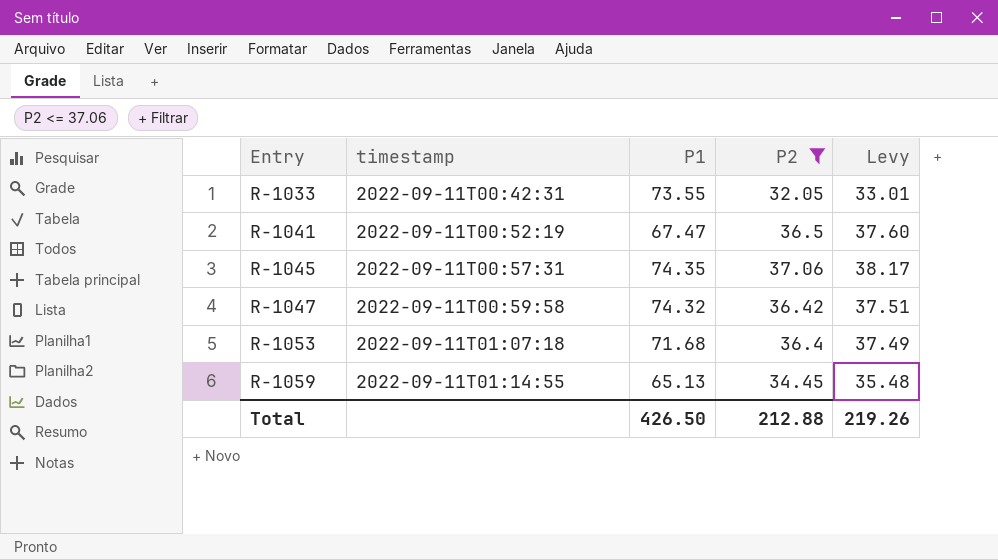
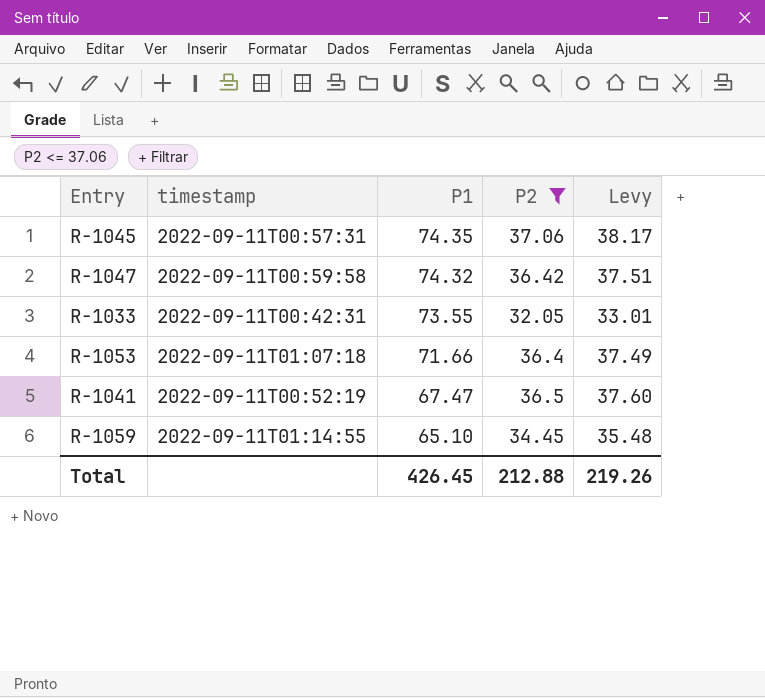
row order: Entry ascending -> P1 descending
R-1053 | P1: 71.68 -> 71.66
R-1059 | P1: 65.13 -> 65.10
Total | P1: 426.50 -> 426.45

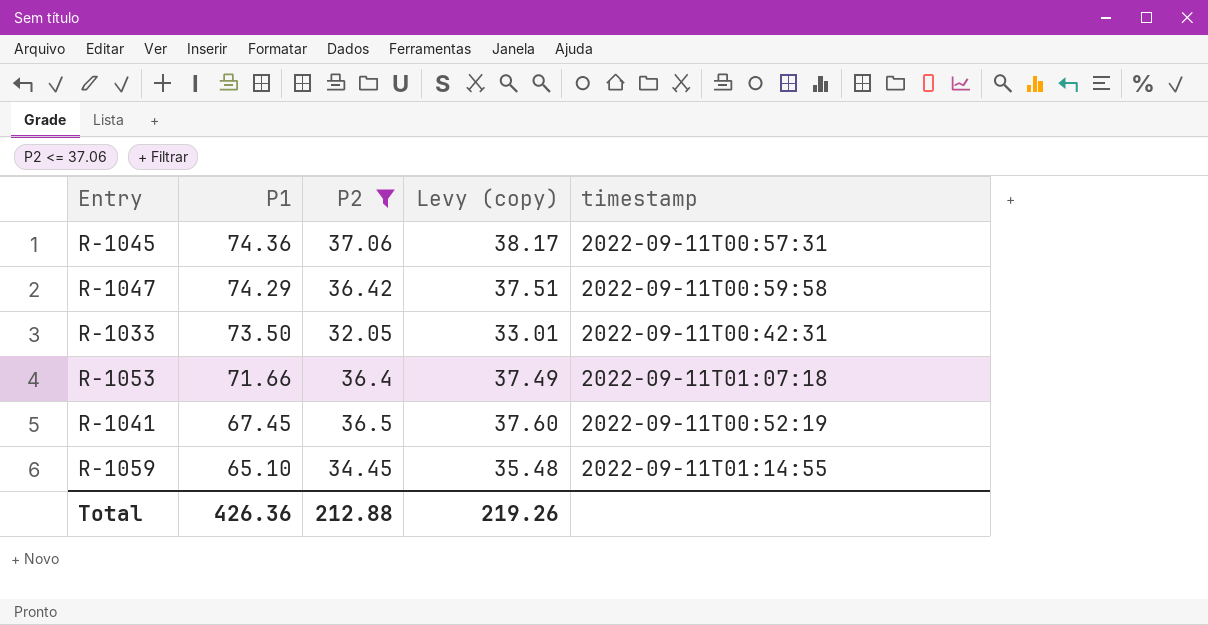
column name: Levy -> Levy (copy)
column timestamp | position: 2 -> 5
R-1045 | P1: 74.35 -> 74.36
R-1047 | P1: 74.32 -> 74.29
R-1033 | P1: 73.55 -> 73.50
R-1041 | P1: 67.47 -> 67.45
Total | P1: 426.45 -> 426.36

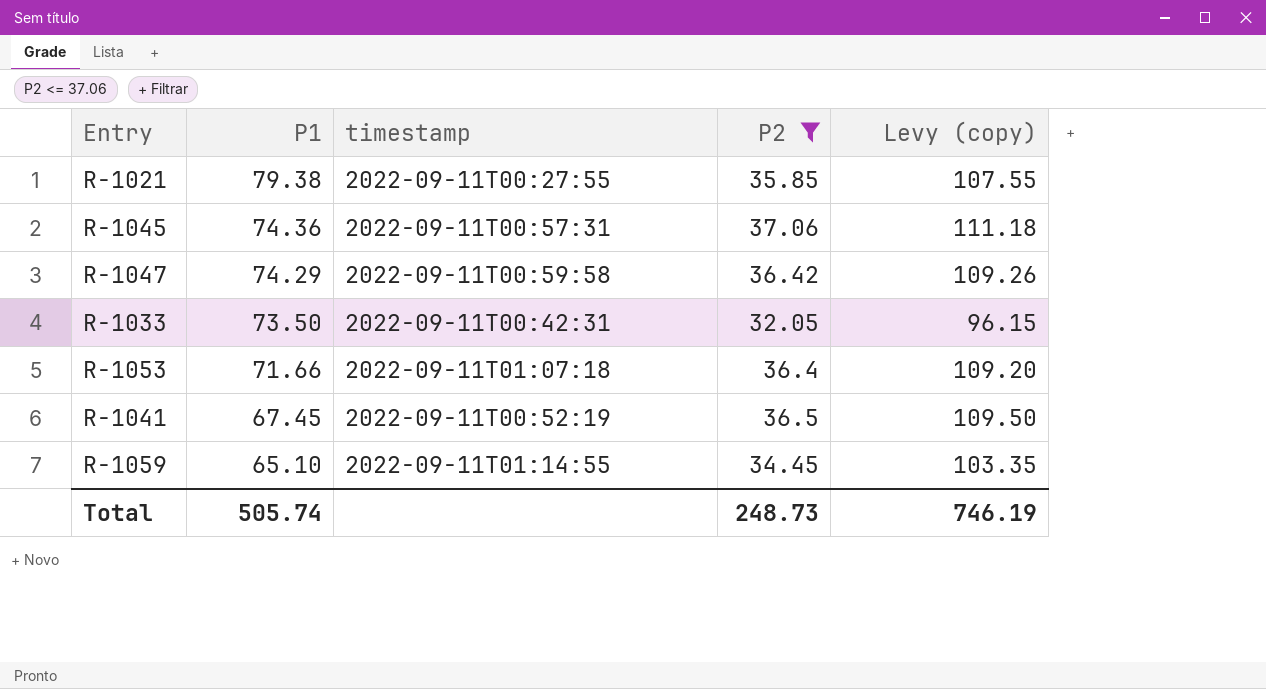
column timestamp | position: 5 -> 3
column Levy (copy) | formula: [P2] * 1.03 -> [P2] * 3
row R-1021: none -> 79.38 | 2022-09-11T00:27:55 | 35.85 | 107.55
Total | P1: 426.36 -> 505.74
Total | P2: 212.88 -> 248.73
Total | Levy (copy): 219.26 -> 746.19

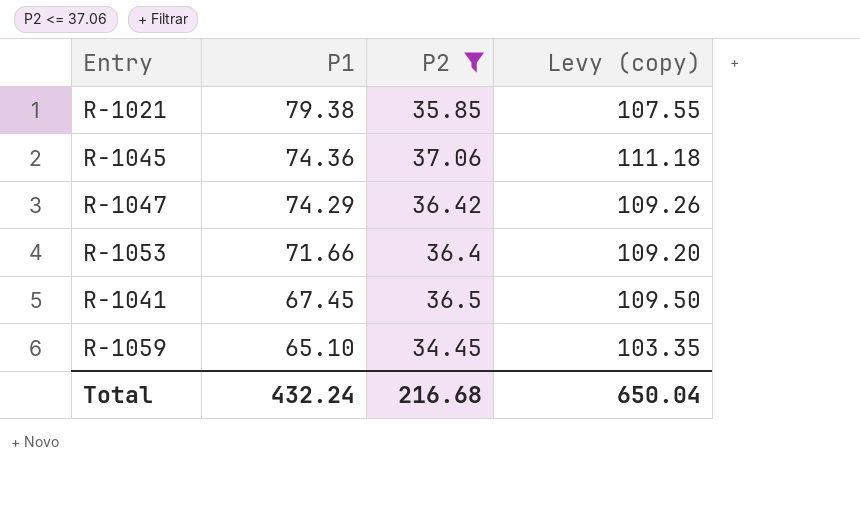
column timestamp | position: 3 -> none
row R-1033: 73.50 | 2022-09-11T00:42:31 | 32.05 | 96.15 -> none
Total | P1: 505.74 -> 432.24
Total | P2: 248.73 -> 216.68
Total | Levy (copy): 746.19 -> 650.04

